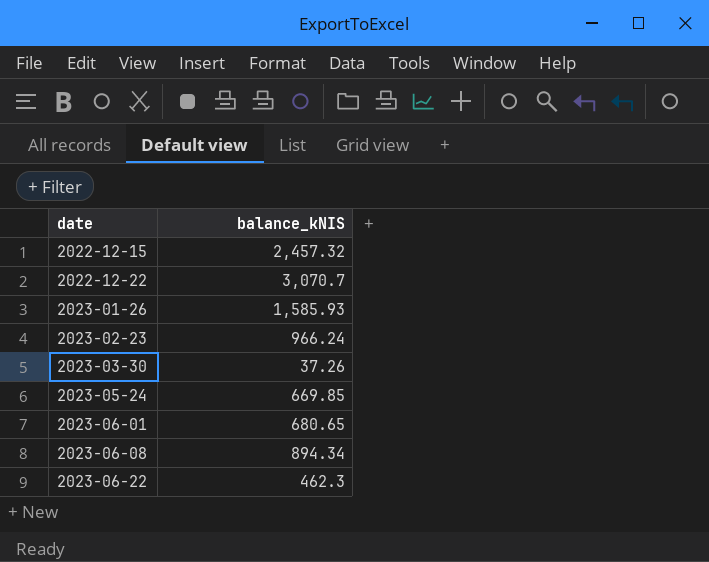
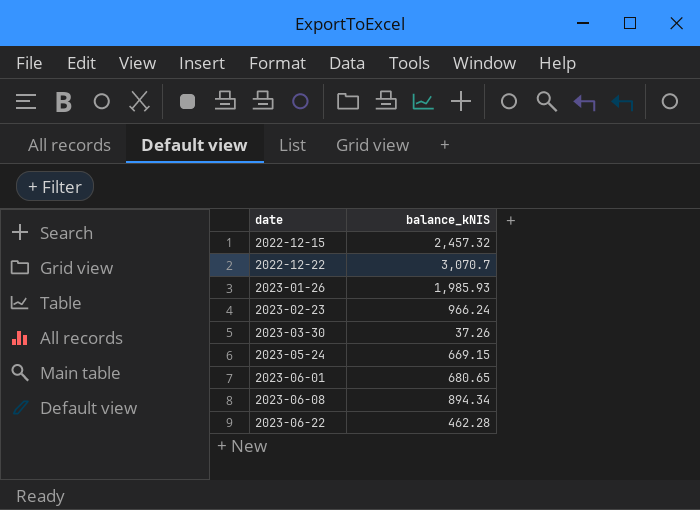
2023-01-26 | balance_kNIS: 1,585.93 -> 1,985.93
2023-05-24 | balance_kNIS: 669.85 -> 669.15
2023-06-22 | balance_kNIS: 462.3 -> 462.28

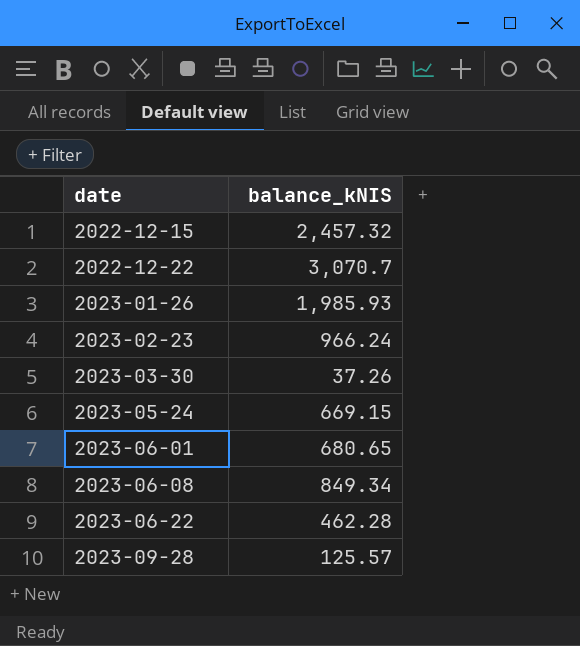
2023-06-08 | balance_kNIS: 894.34 -> 849.34
row 2023-09-28: none -> 125.57

